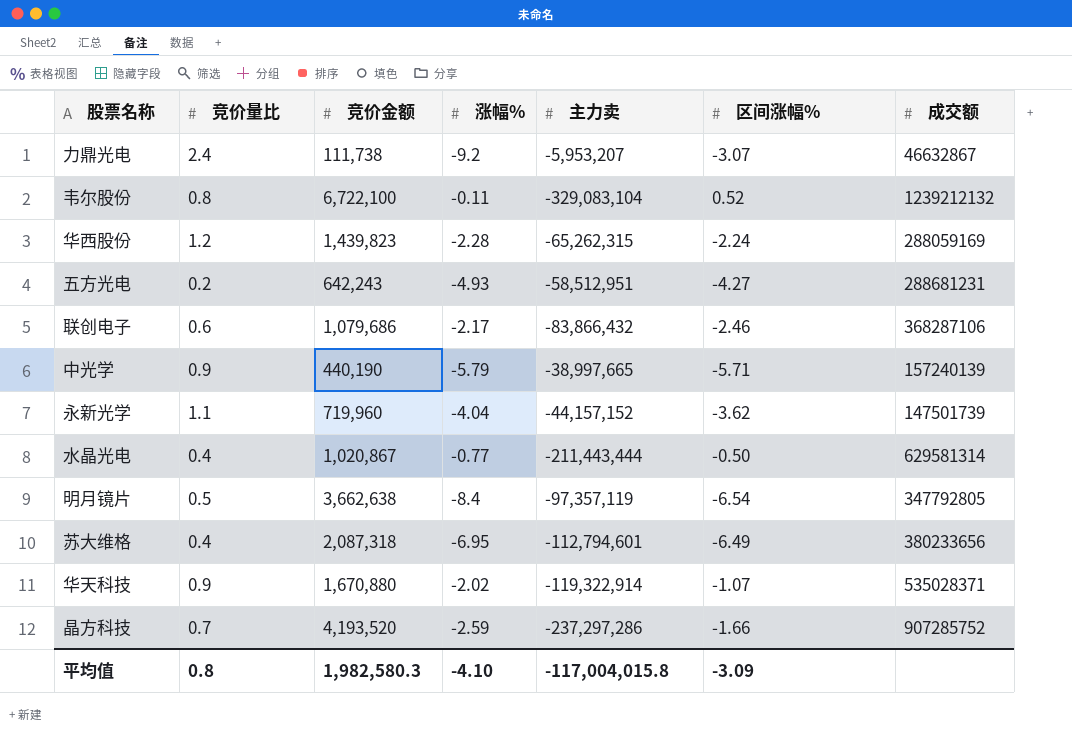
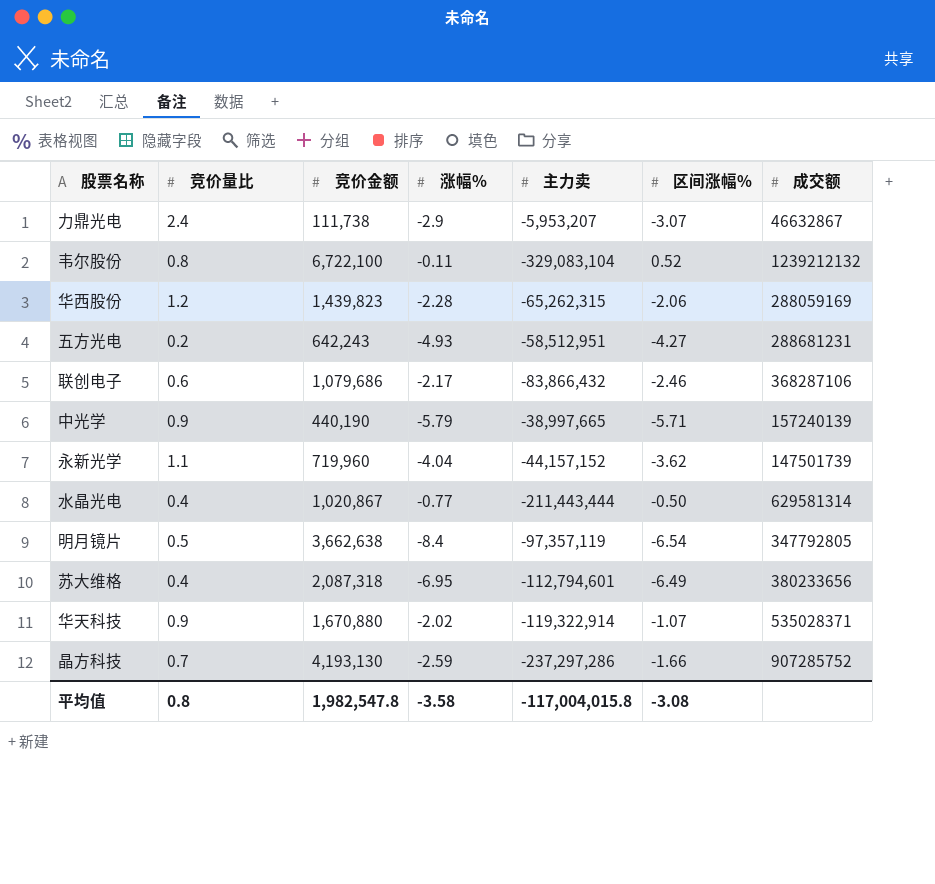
力鼎光电 | 涨幅%: -9.2 -> -2.9
华西股份 | 区间涨幅%: -2.24 -> -2.06
晶方科技 | 竞价金额: 4,193,520 -> 4,193,130
平均值 | 竞价金额: 1,982,580.3 -> 1,982,547.8
平均值 | 涨幅%: -4.10 -> -3.58
平均值 | 区间涨幅%: -3.09 -> -3.08

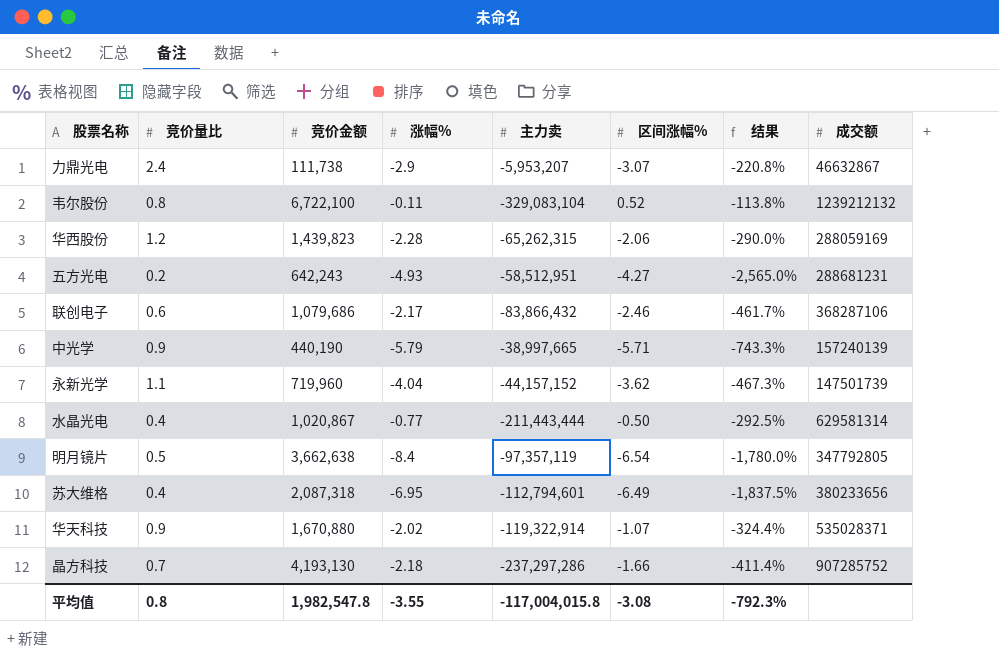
column 结果 | formula: none -> ([涨幅%] - [竞价量比]) / [竞价量比]
晶方科技 | 涨幅%: -2.59 -> -2.18
平均值 | 涨幅%: -3.58 -> -3.55

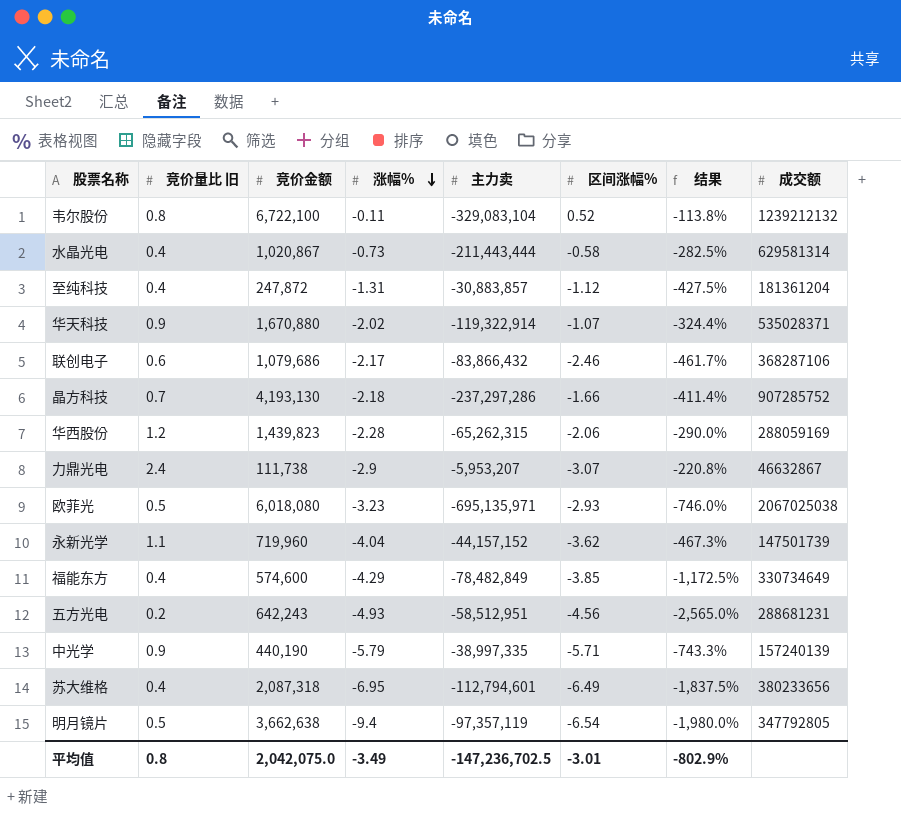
row order: none -> 涨幅% descending
column name: 竞价量比 -> 竞价量比 旧
水晶光电 | 涨幅%: -0.77 -> -0.73
水晶光电 | 区间涨幅%: -0.50 -> -0.58
水晶光电 | 结果: -292.5% -> -282.5%
row 至纯科技: none -> 0.4 | 247,872 | -1.31 | -30,883,857 | -1.12 | -427.5% | 181361204
row 欧菲光: none -> 0.5 | 6,018,080 | -3.23 | -695,135,971 | -2.93 | -746.0% | 2067025038
row 福能东方: none -> 0.4 | 574,600 | -4.29 | -78,482,849 | -3.85 | -1,172.5% | 330734649
五方光电 | 区间涨幅%: -4.27 -> -4.56
中光学 | 主力卖: -38,997,665 -> -38,997,335
明月镜片 | 涨幅%: -8.4 -> -9.4
明月镜片 | 结果: -1,780.0% -> -1,980.0%
平均值 | 竞价金额: 1,982,547.8 -> 2,042,075.0
平均值 | 涨幅%: -3.55 -> -3.49
平均值 | 主力卖: -117,004,015.8 -> -147,236,702.5
平均值 | 区间涨幅%: -3.08 -> -3.01
平均值 | 结果: -792.3% -> -802.9%

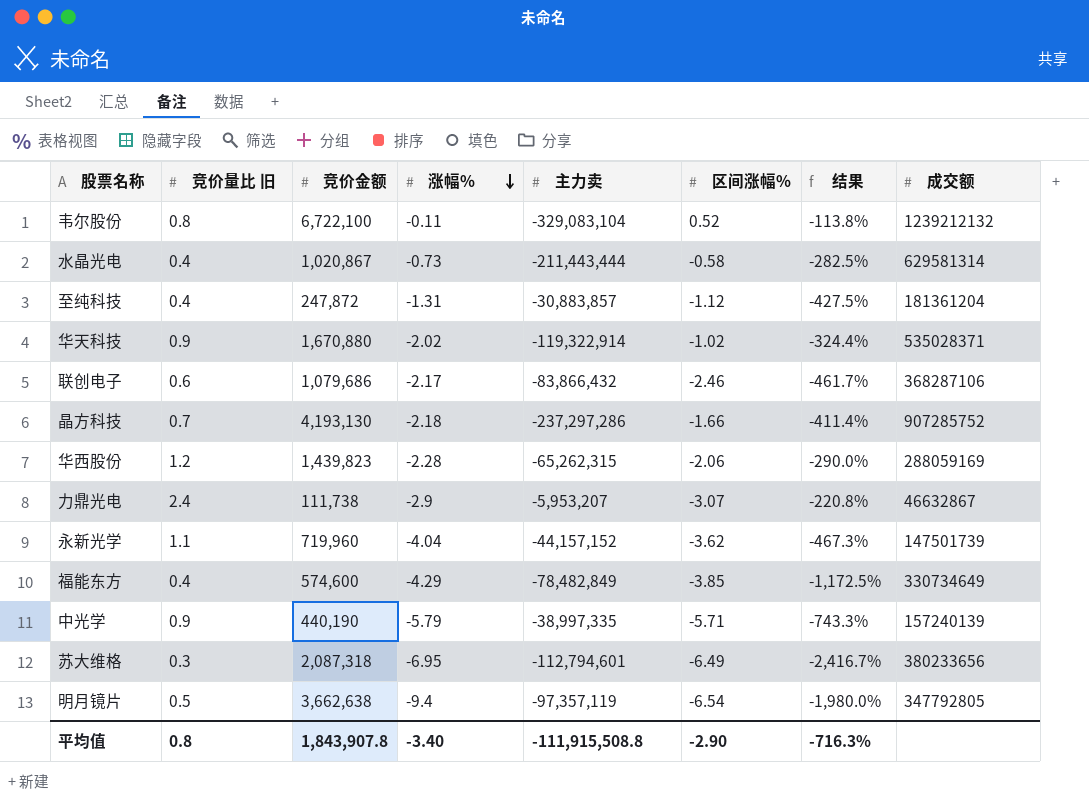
row 欧菲光: 0.5 | 6,018,080 | -3.23 | -695,135,971 | -2.93 | -746.0% | 2067025038 -> none
row 五方光电: 0.2 | 642,243 | -4.93 | -58,512,951 | -4.56 | -2,565.0% | 288681231 -> none
华天科技 | 区间涨幅%: -1.07 -> -1.02
苏大维格 | 竞价量比 旧: 0.4 -> 0.3
苏大维格 | 结果: -1,837.5% -> -2,416.7%
平均值 | 竞价金额: 2,042,075.0 -> 1,843,907.8
平均值 | 涨幅%: -3.49 -> -3.40
平均值 | 主力卖: -147,236,702.5 -> -111,915,508.8
平均值 | 区间涨幅%: -3.01 -> -2.90
平均值 | 结果: -802.9% -> -716.3%

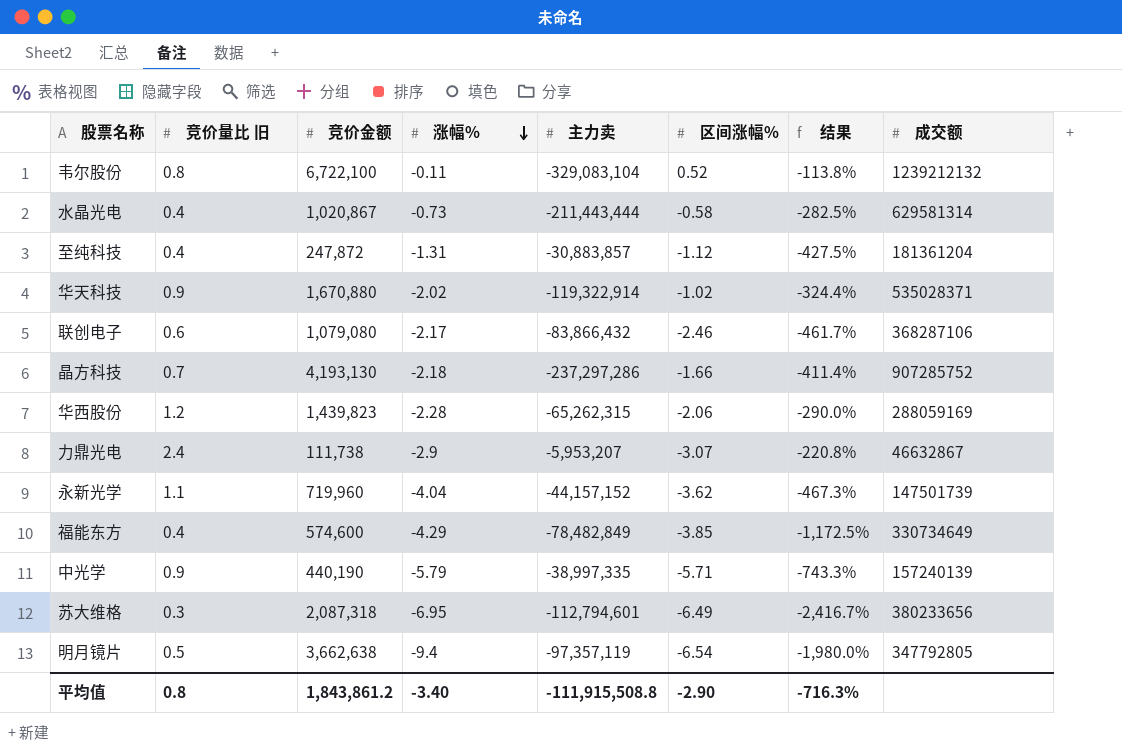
联创电子 | 竞价金额: 1,079,686 -> 1,079,080
平均值 | 竞价金额: 1,843,907.8 -> 1,843,861.2

